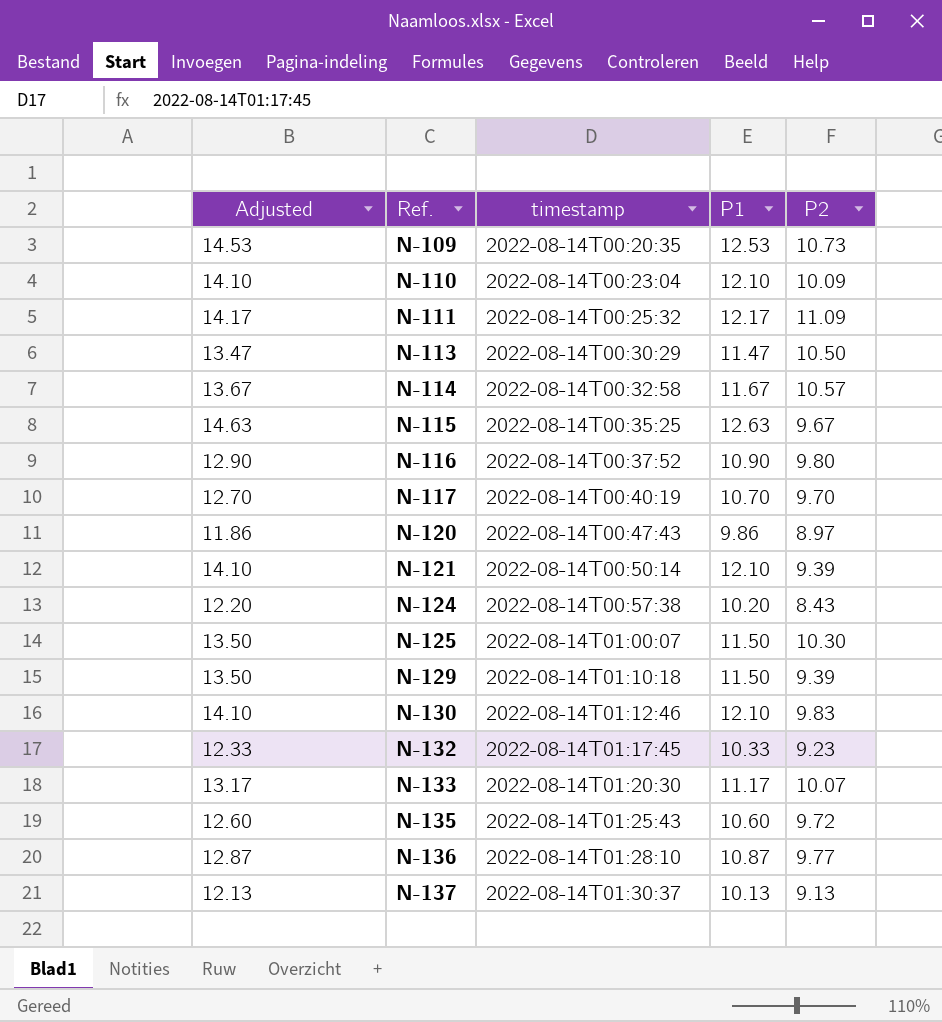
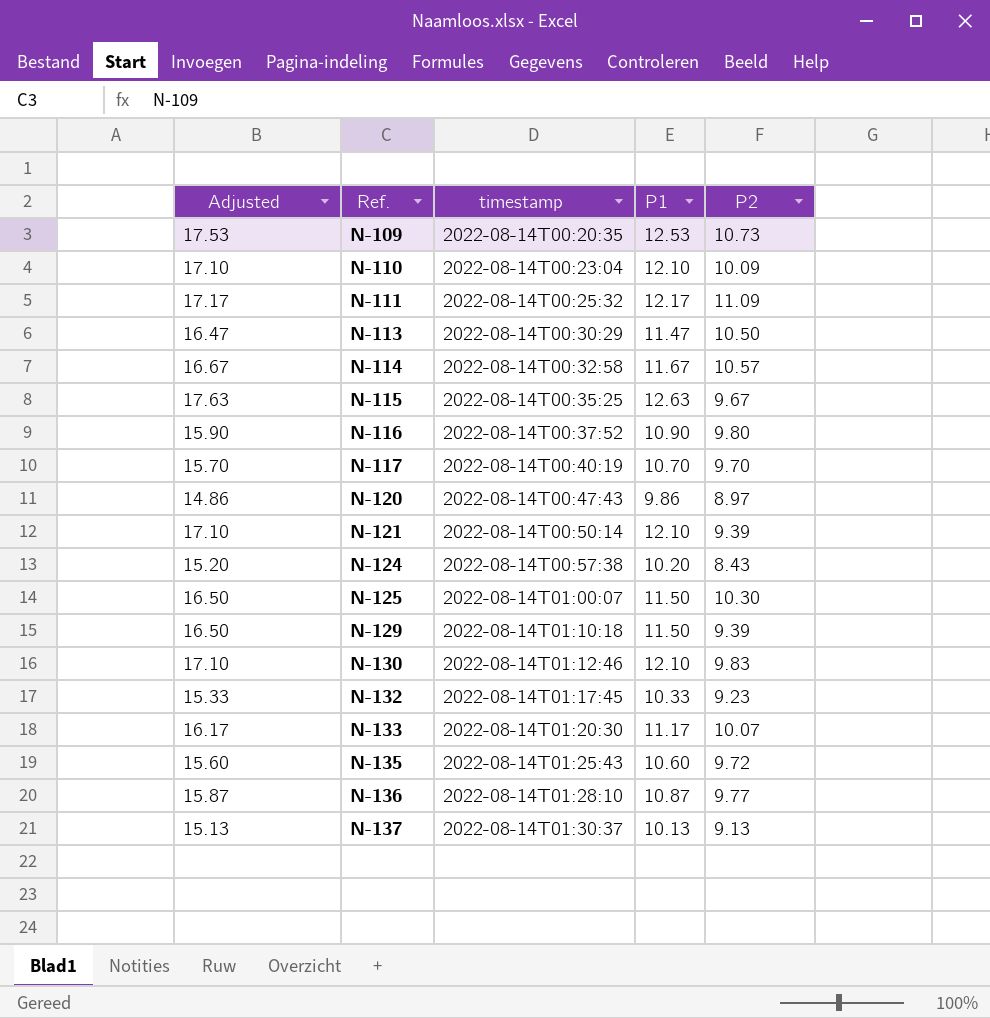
column Adjusted | formula: [P1] + 2 -> [P1] + 5

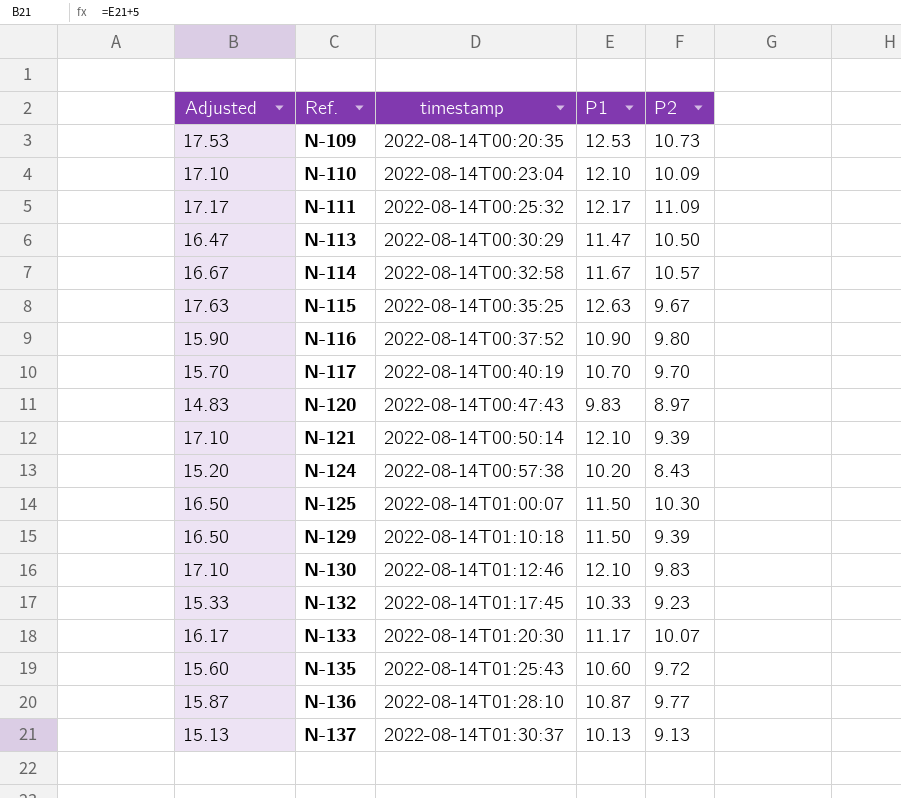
N-120 | Adjusted: 14.86 -> 14.83
N-120 | P1: 9.86 -> 9.83

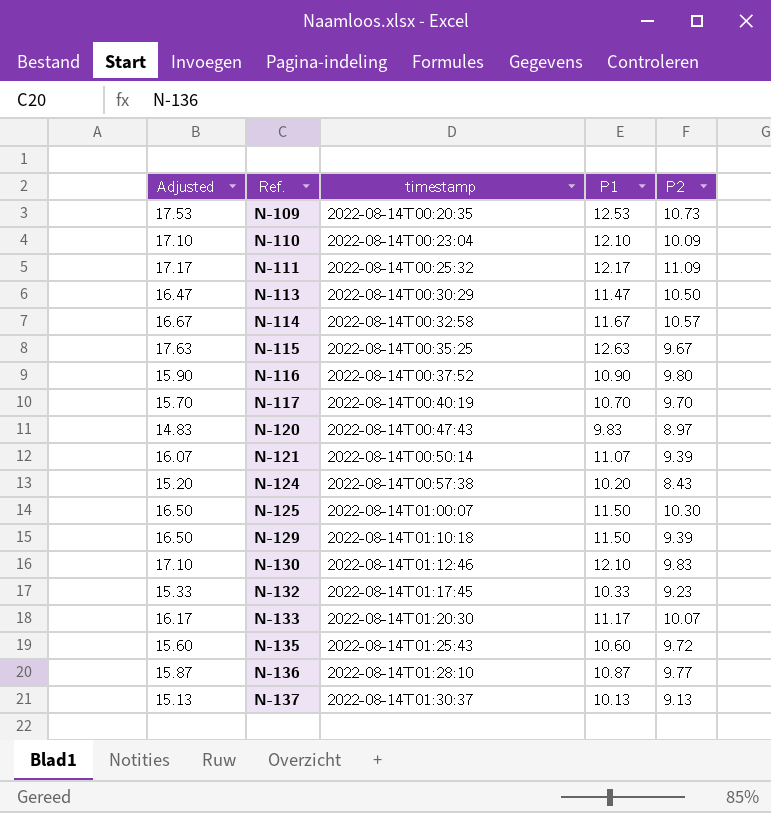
N-121 | Adjusted: 17.10 -> 16.07
N-121 | P1: 12.10 -> 11.07

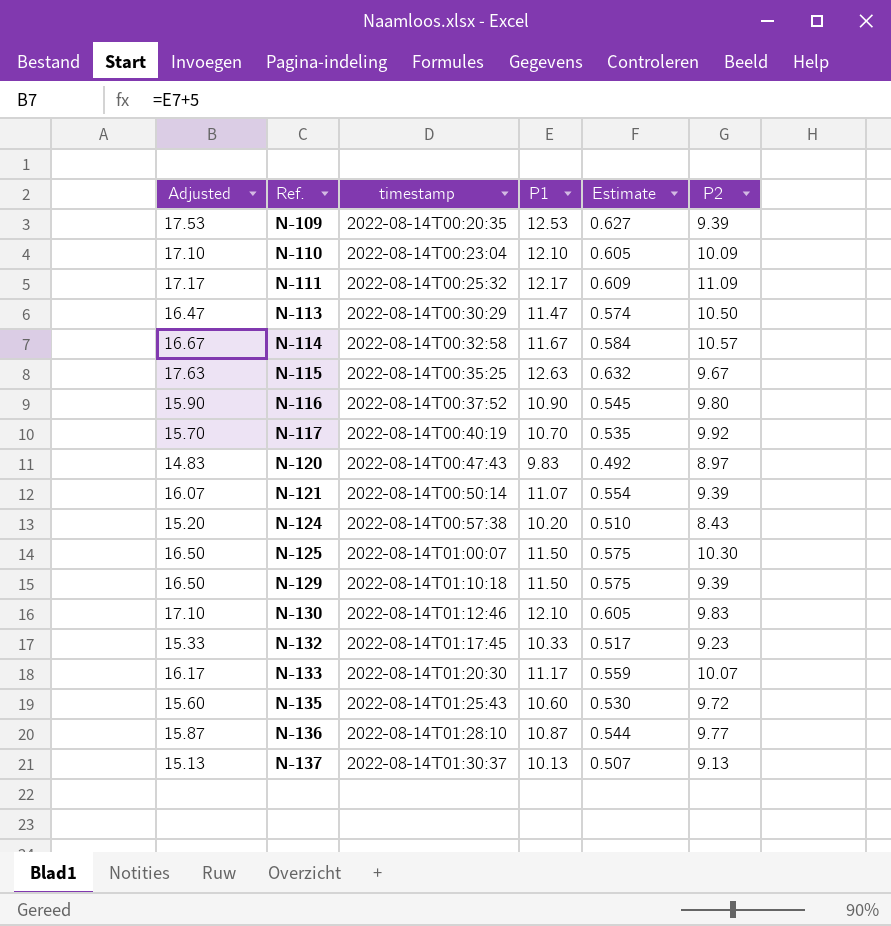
column Estimate | formula: none -> [P1] * 0.05
N-109 | P2: 10.73 -> 9.39
N-117 | P2: 9.70 -> 9.92

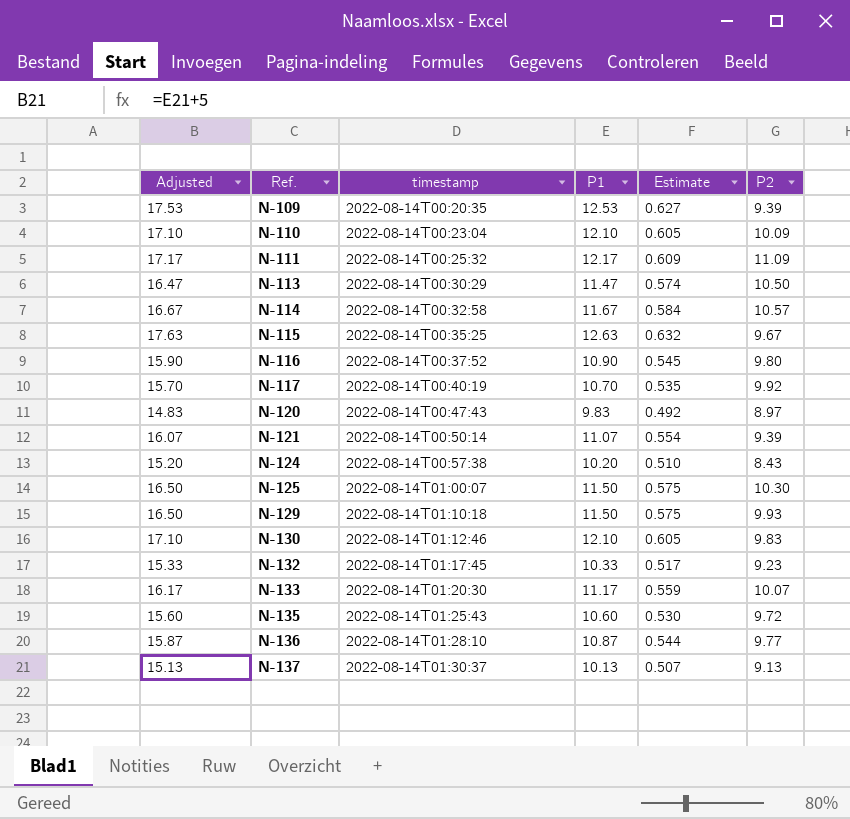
N-129 | P2: 9.39 -> 9.93

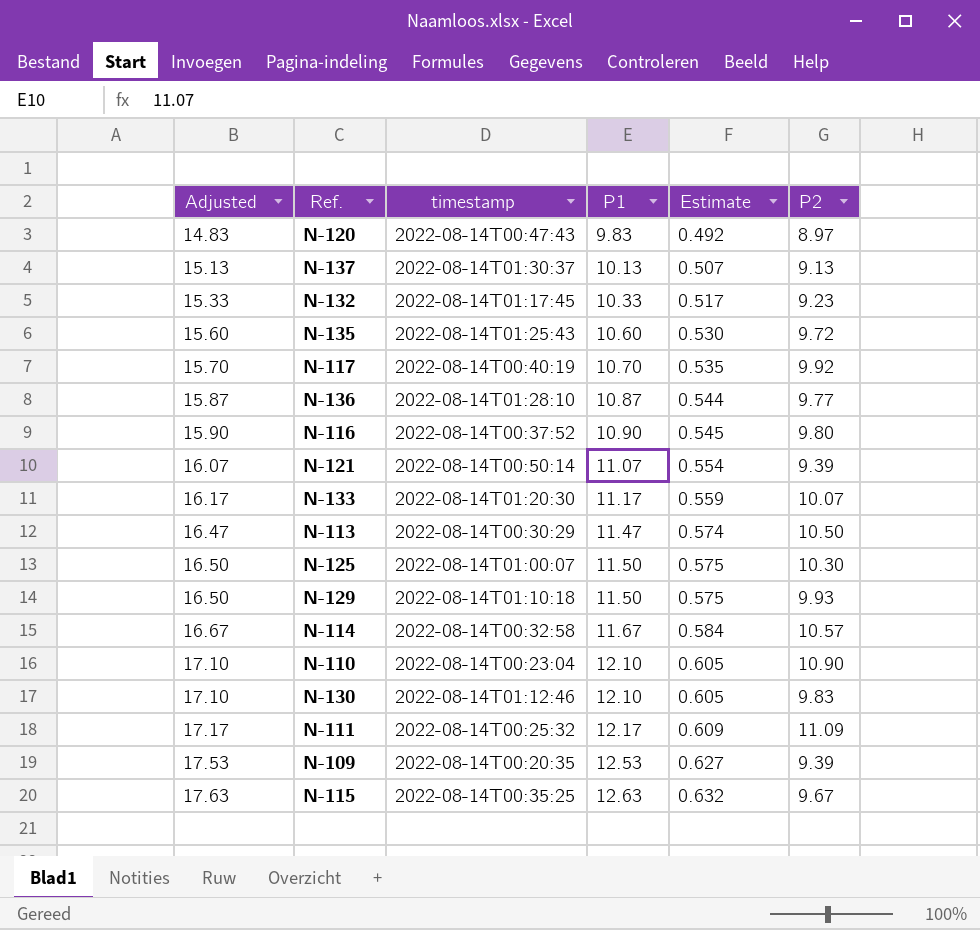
row order: Ref. ascending -> Adjusted ascending
row N-124: 15.20 | 2022-08-14T00:57:38 | 10.20 | 0.510 | 8.43 -> none
N-110 | P2: 10.09 -> 10.90

